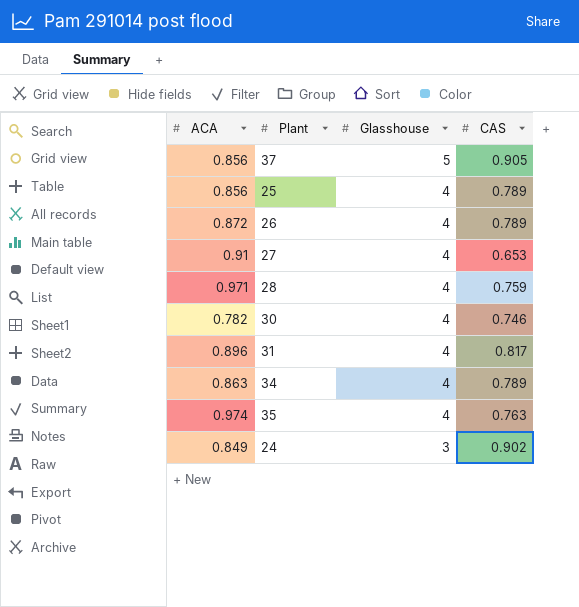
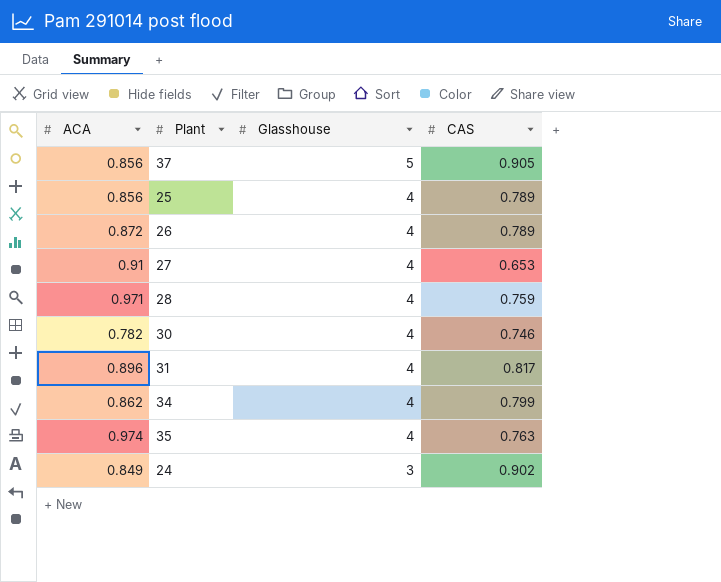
34 | ACA: 0.863 -> 0.862
34 | CAS: 0.789 -> 0.799

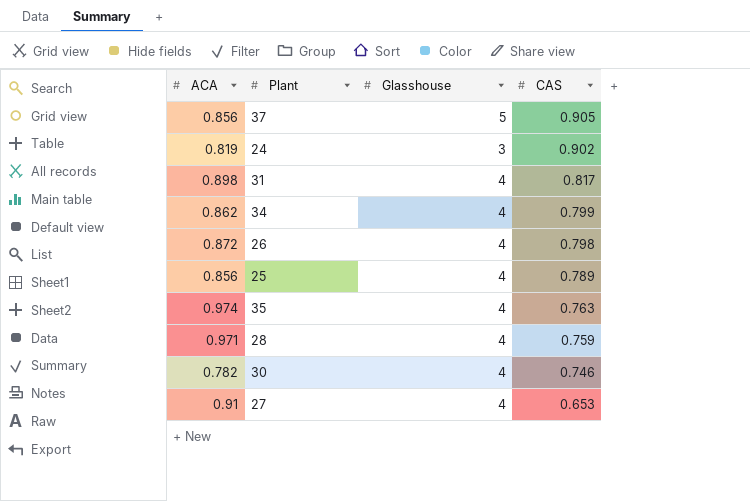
row order: Glasshouse descending -> CAS descending
24 | ACA: 0.849 -> 0.819
31 | ACA: 0.896 -> 0.898
26 | CAS: 0.789 -> 0.798

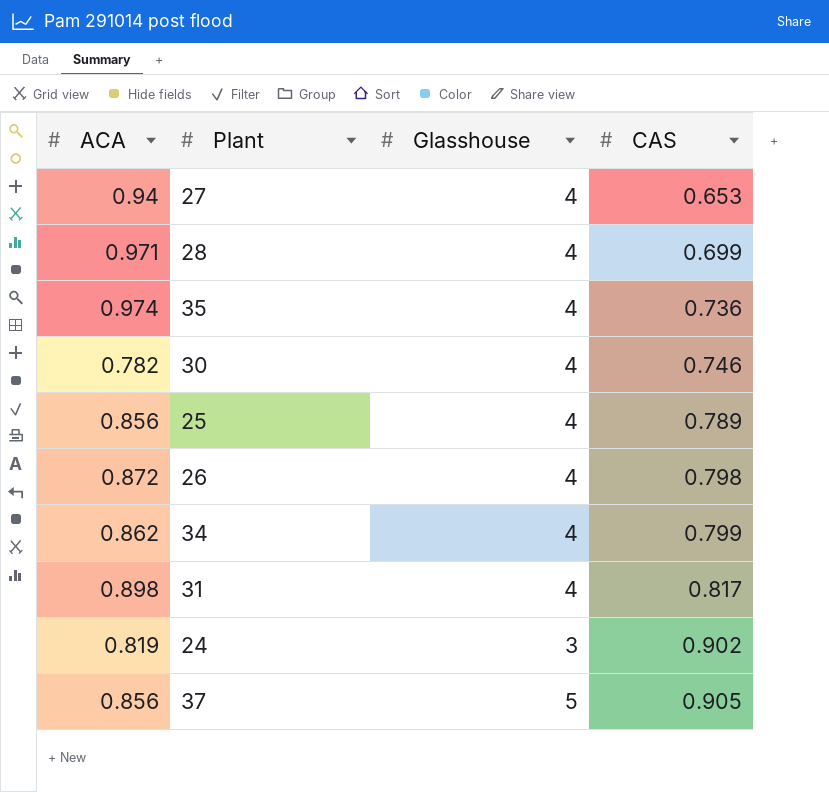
row order: CAS descending -> CAS ascending
27 | ACA: 0.91 -> 0.94
28 | CAS: 0.759 -> 0.699
35 | CAS: 0.763 -> 0.736

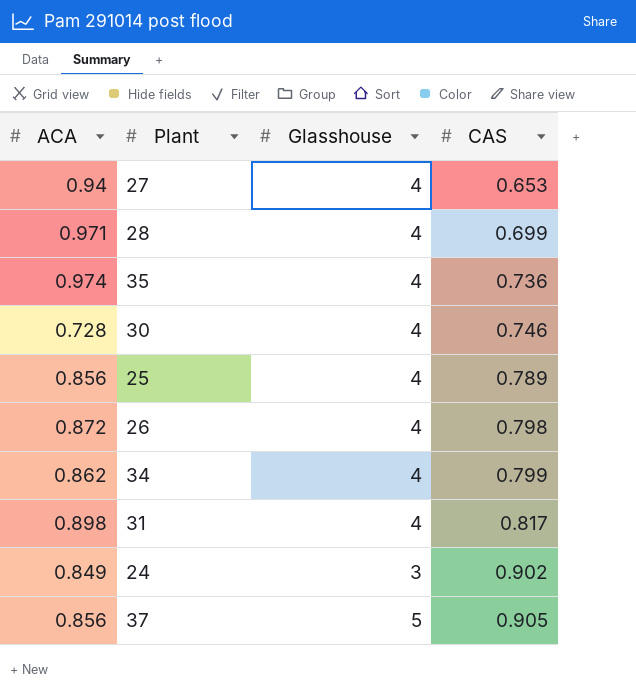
30 | ACA: 0.782 -> 0.728
24 | ACA: 0.819 -> 0.849

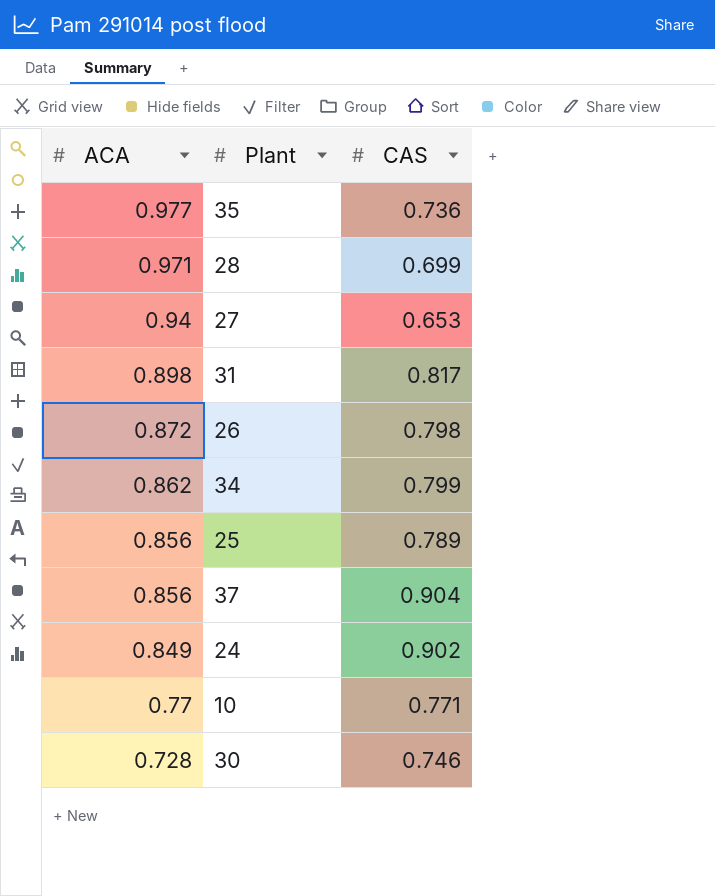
row order: CAS ascending -> ACA descending
column Glasshouse | position: 3 -> none
35 | ACA: 0.974 -> 0.977
37 | CAS: 0.905 -> 0.904
row 10: none -> 0.77 | 0.771

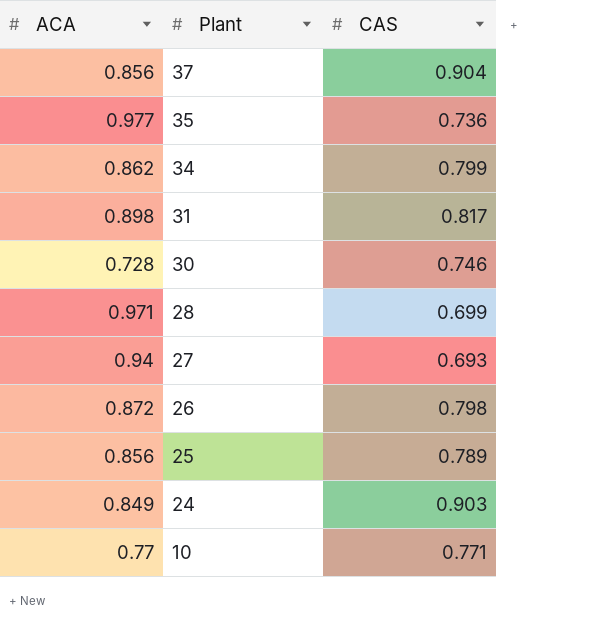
row order: ACA descending -> Plant descending
27 | CAS: 0.653 -> 0.693
24 | CAS: 0.902 -> 0.903

